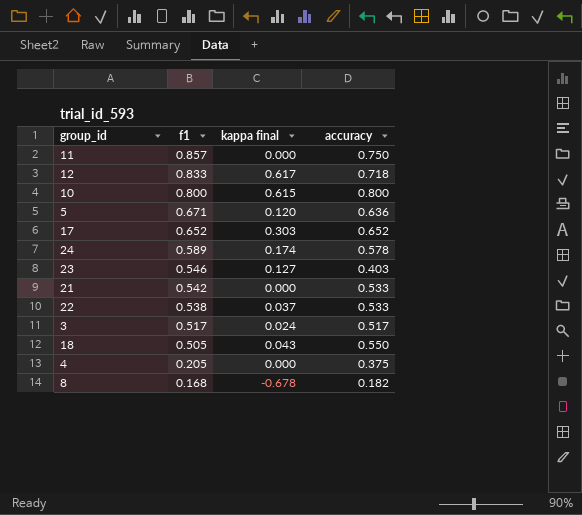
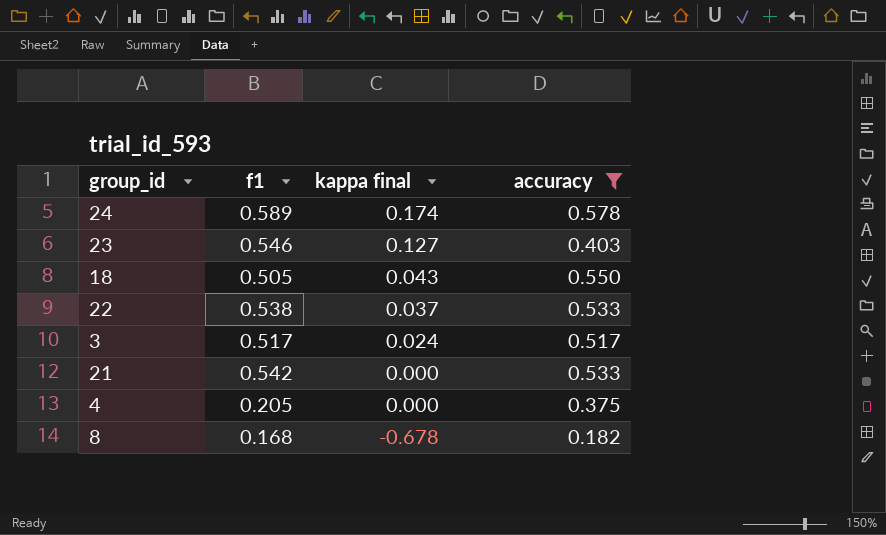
filter: none -> accuracy <= 0.578
row order: f1 descending -> kappa final descending

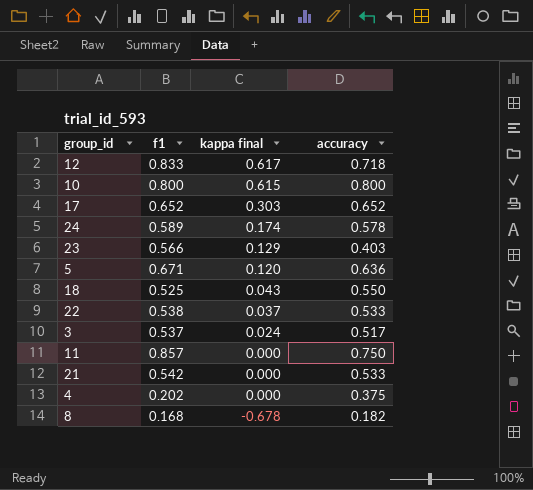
filter: accuracy <= 0.578 -> none
23 | f1: 0.546 -> 0.566
23 | kappa final: 0.127 -> 0.129
18 | f1: 0.505 -> 0.525
3 | f1: 0.517 -> 0.537
4 | f1: 0.205 -> 0.202

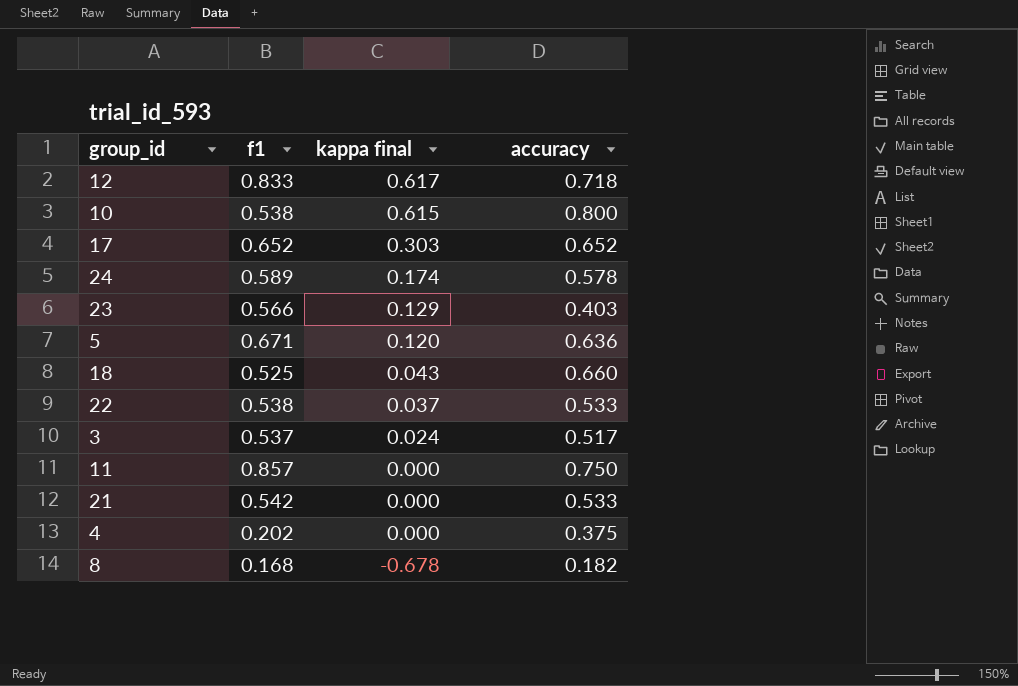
10 | f1: 0.800 -> 0.538
18 | accuracy: 0.550 -> 0.660

